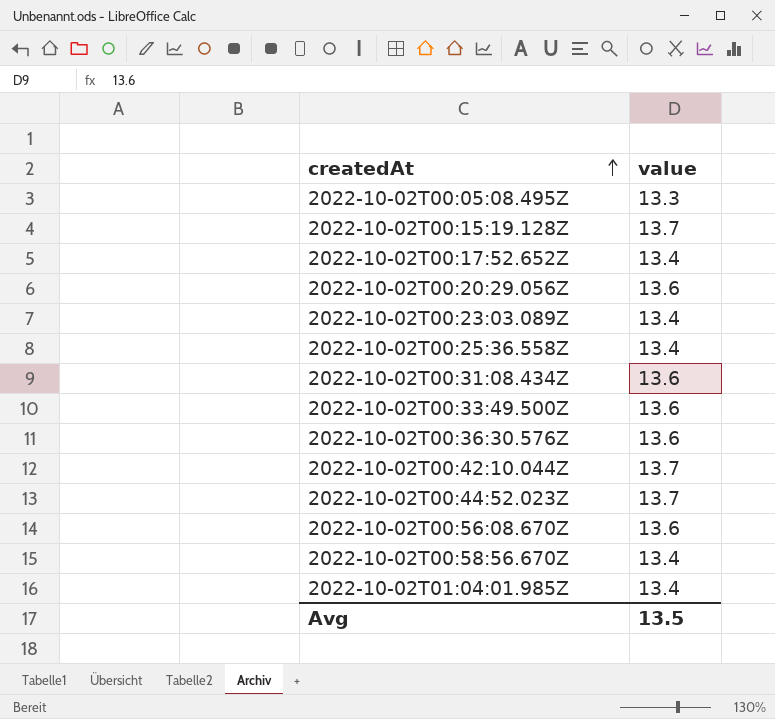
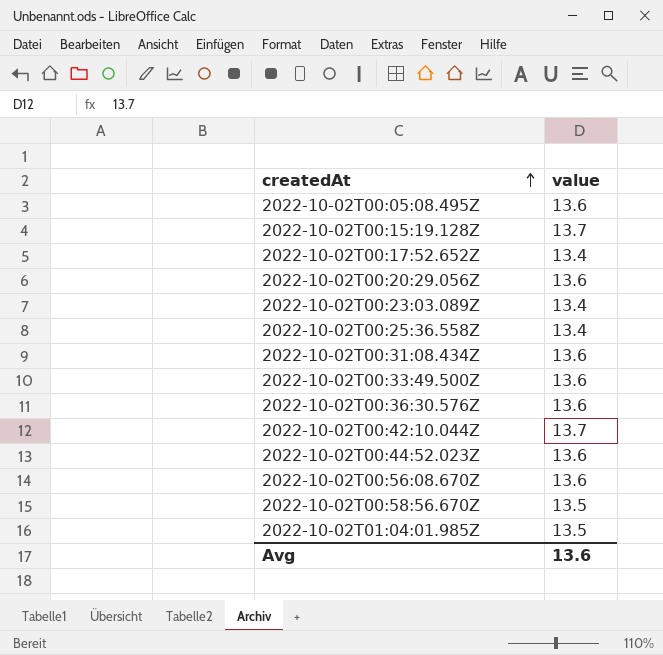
2022-10-02T00:05:08.495Z | value: 13.3 -> 13.6
2022-10-02T00:44:52.023Z | value: 13.7 -> 13.6
2022-10-02T00:58:56.670Z | value: 13.4 -> 13.5
2022-10-02T01:04:01.985Z | value: 13.4 -> 13.5
Avg | value: 13.5 -> 13.6

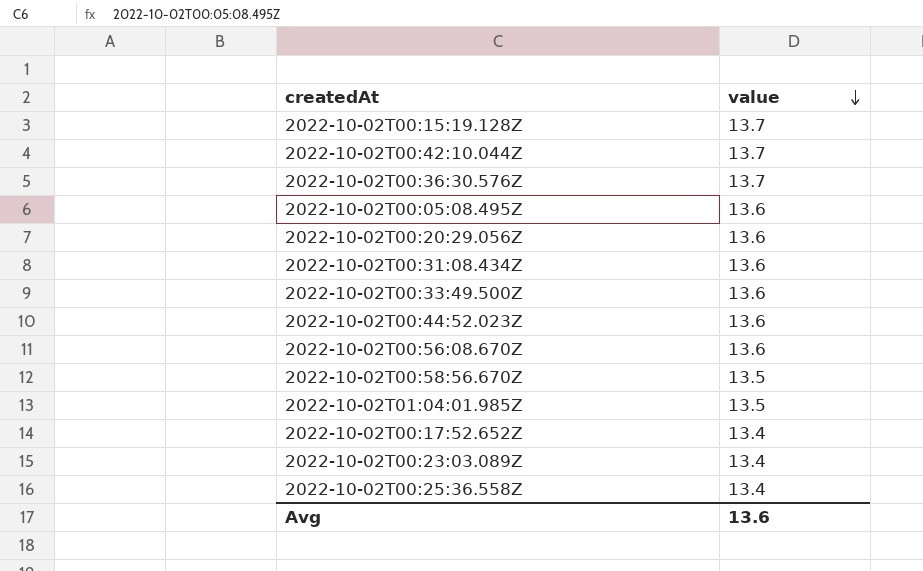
row order: createdAt ascending -> value descending
2022-10-02T00:36:30.576Z | value: 13.6 -> 13.7

